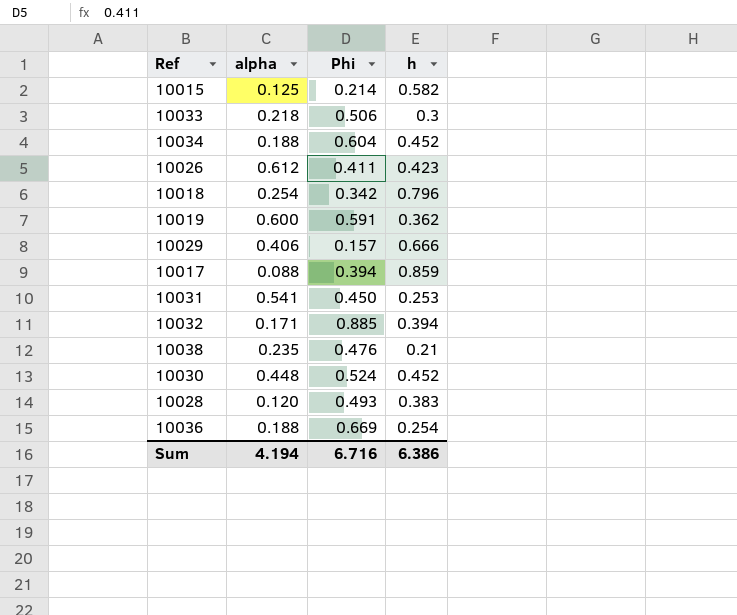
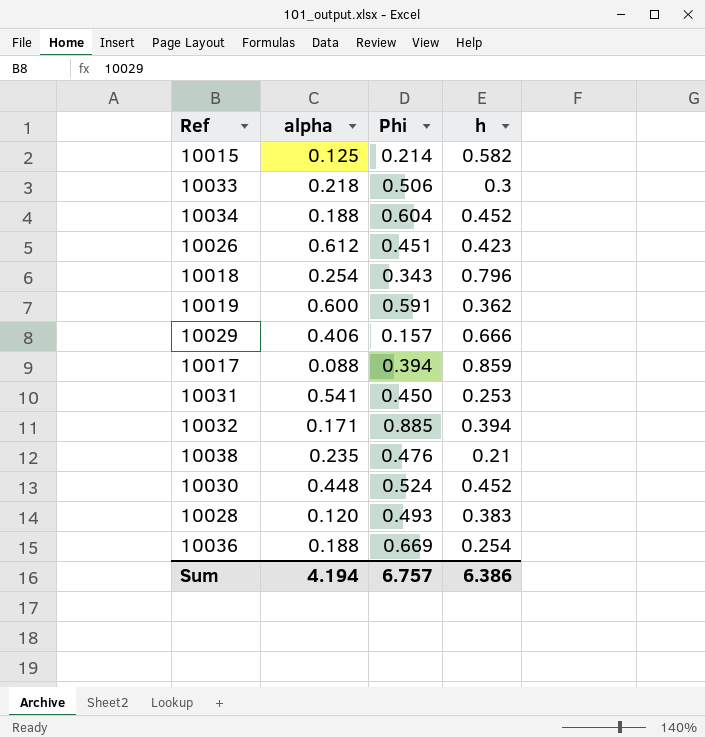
10026 | Phi: 0.411 -> 0.451
10018 | Phi: 0.342 -> 0.343
Sum | Phi: 6.716 -> 6.757

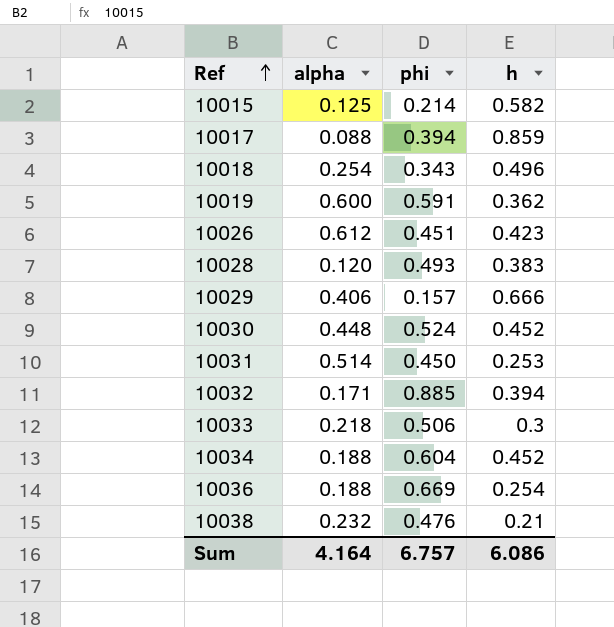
row order: none -> Ref ascending
column name: Phi -> phi
10018 | h: 0.796 -> 0.496
10031 | alpha: 0.541 -> 0.514
10038 | alpha: 0.235 -> 0.232
Sum | alpha: 4.194 -> 4.164
Sum | h: 6.386 -> 6.086

